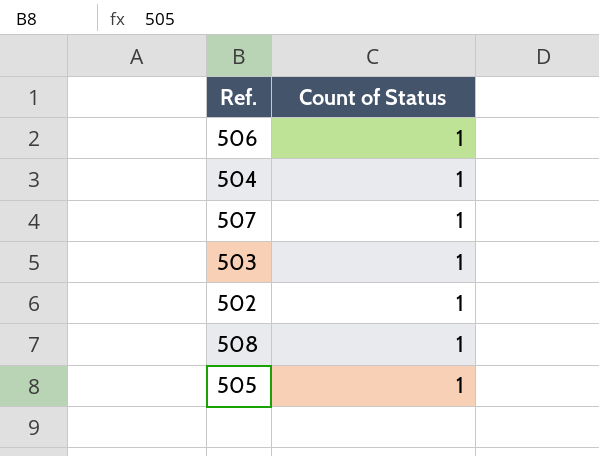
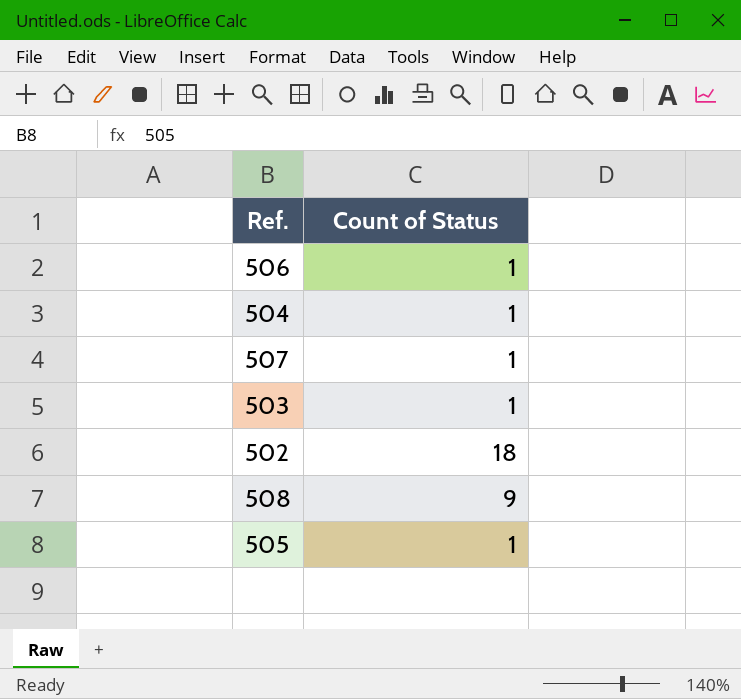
502 | Count of Status: 1 -> 18
508 | Count of Status: 1 -> 9

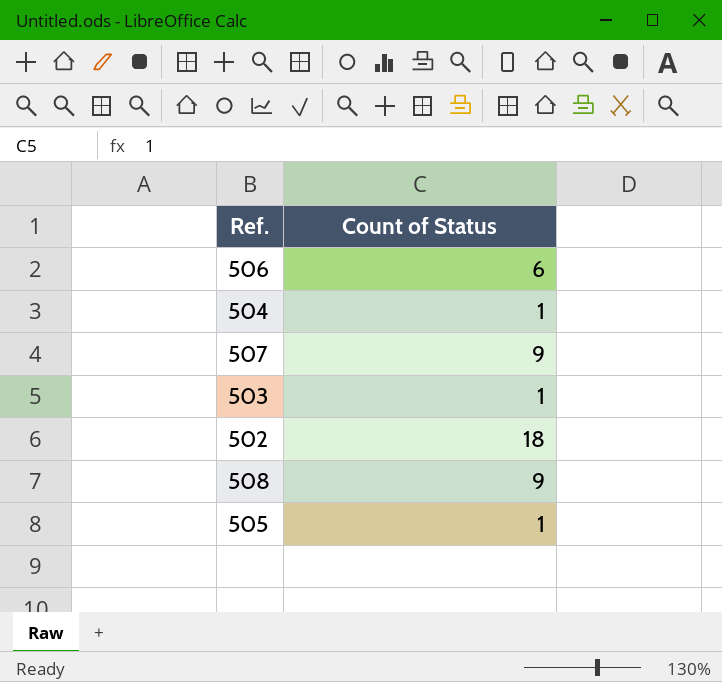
506 | Count of Status: 1 -> 6
507 | Count of Status: 1 -> 9

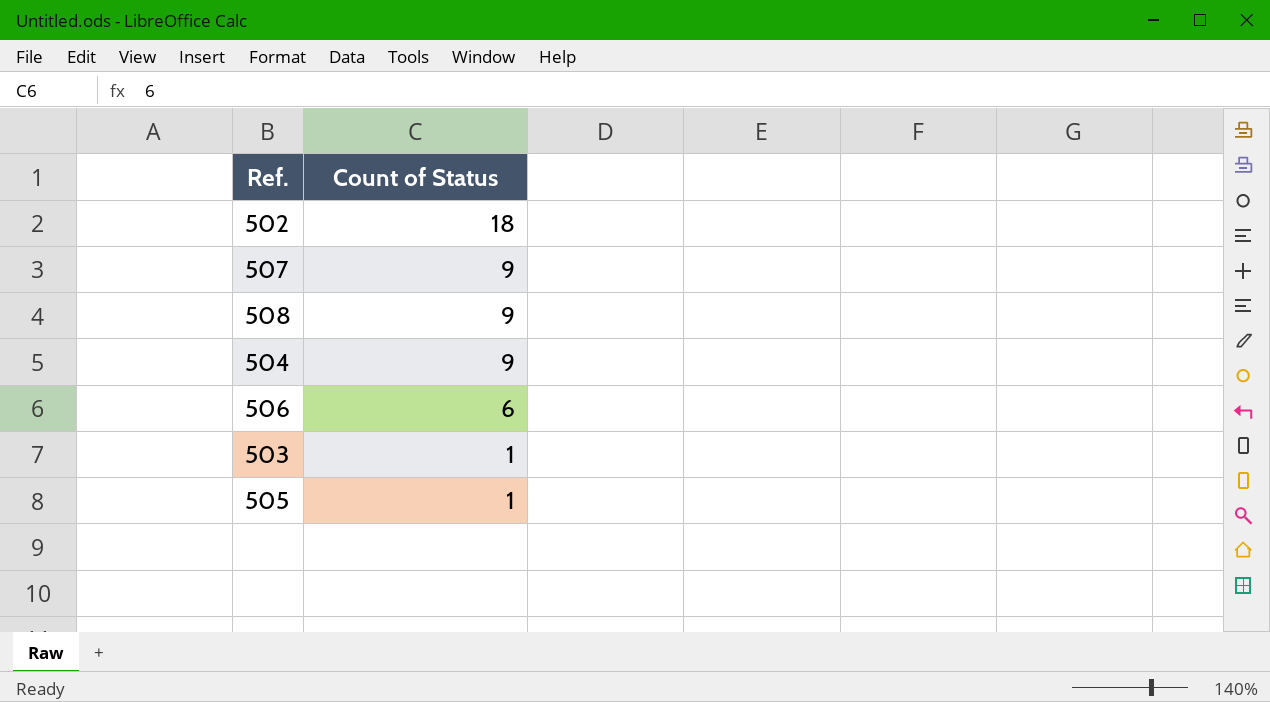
row order: none -> Count of Status descending
504 | Count of Status: 1 -> 9

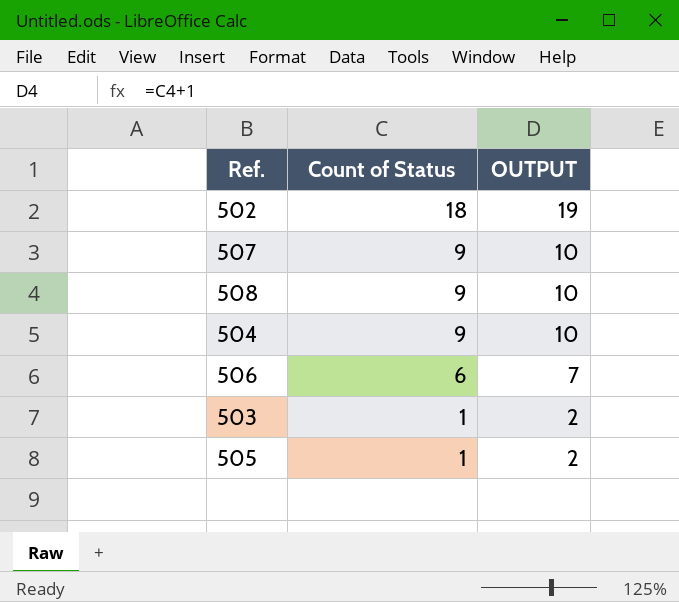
column OUTPUT | formula: none -> [Count of Status] + 1

